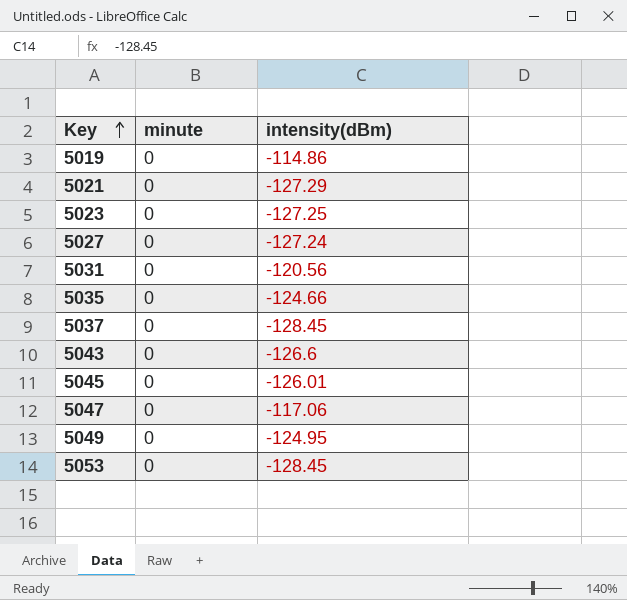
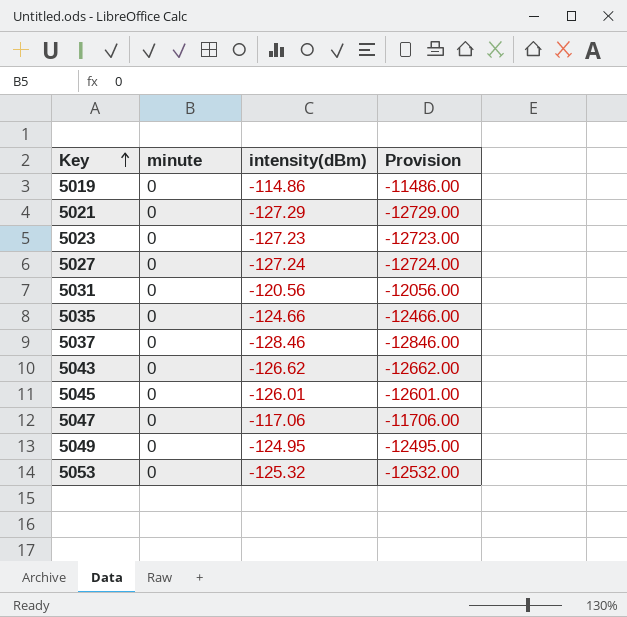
column Provision | formula: none -> [intensity(dBm)] * 100
5023 | intensity(dBm): -127.25 -> -127.23
5037 | intensity(dBm): -128.45 -> -128.46
5043 | intensity(dBm): -126.6 -> -126.62
5053 | intensity(dBm): -128.45 -> -125.32

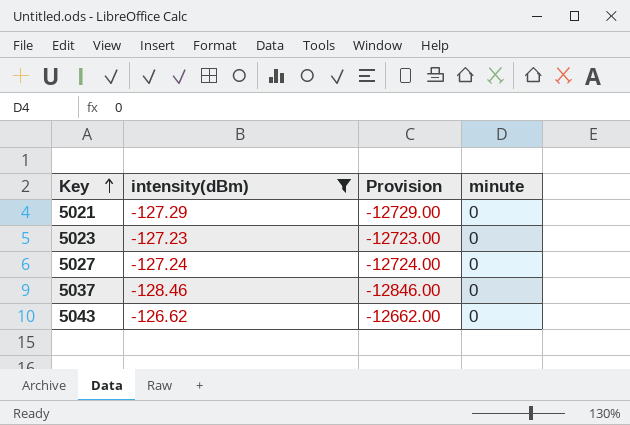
filter: none -> intensity(dBm) <= -126.62
column minute | position: 2 -> 4

